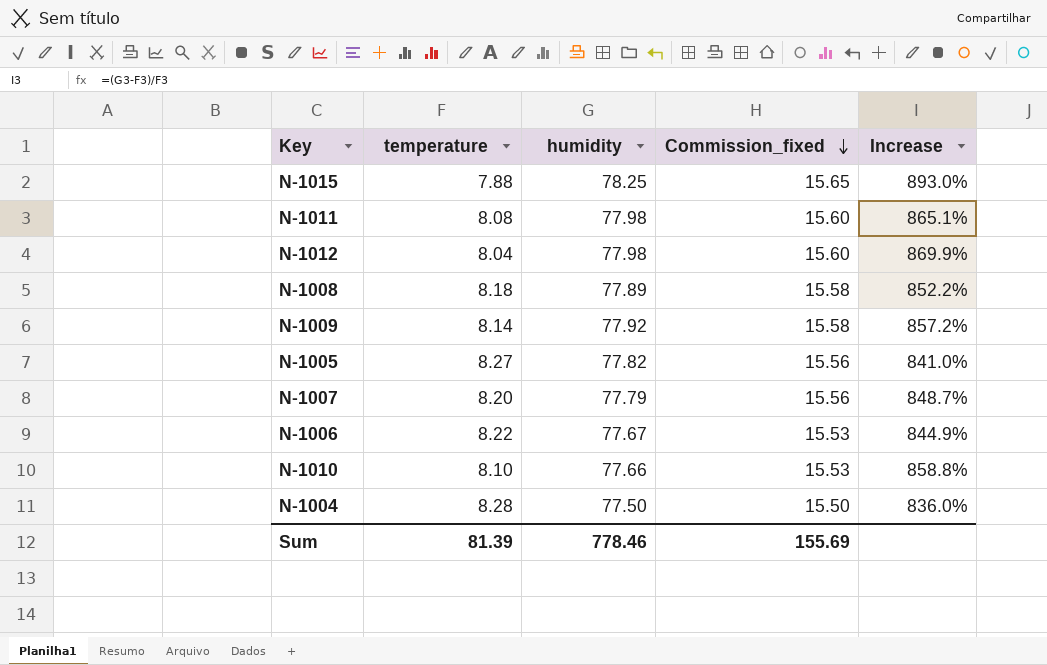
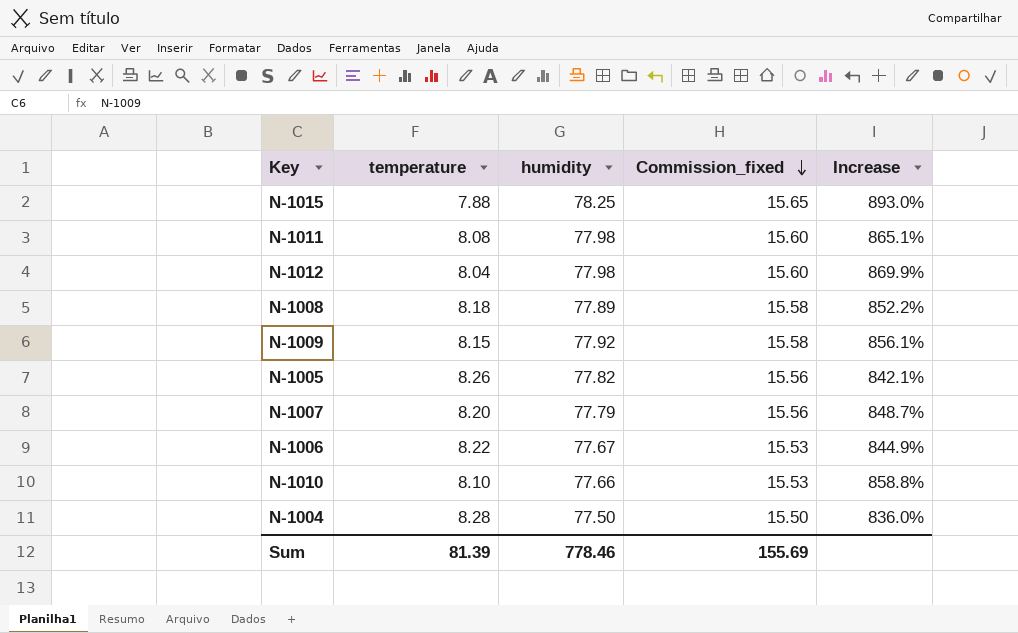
N-1009 | temperature: 8.14 -> 8.15
N-1009 | Increase: 857.2% -> 856.1%
N-1005 | temperature: 8.27 -> 8.26
N-1005 | Increase: 841.0% -> 842.1%

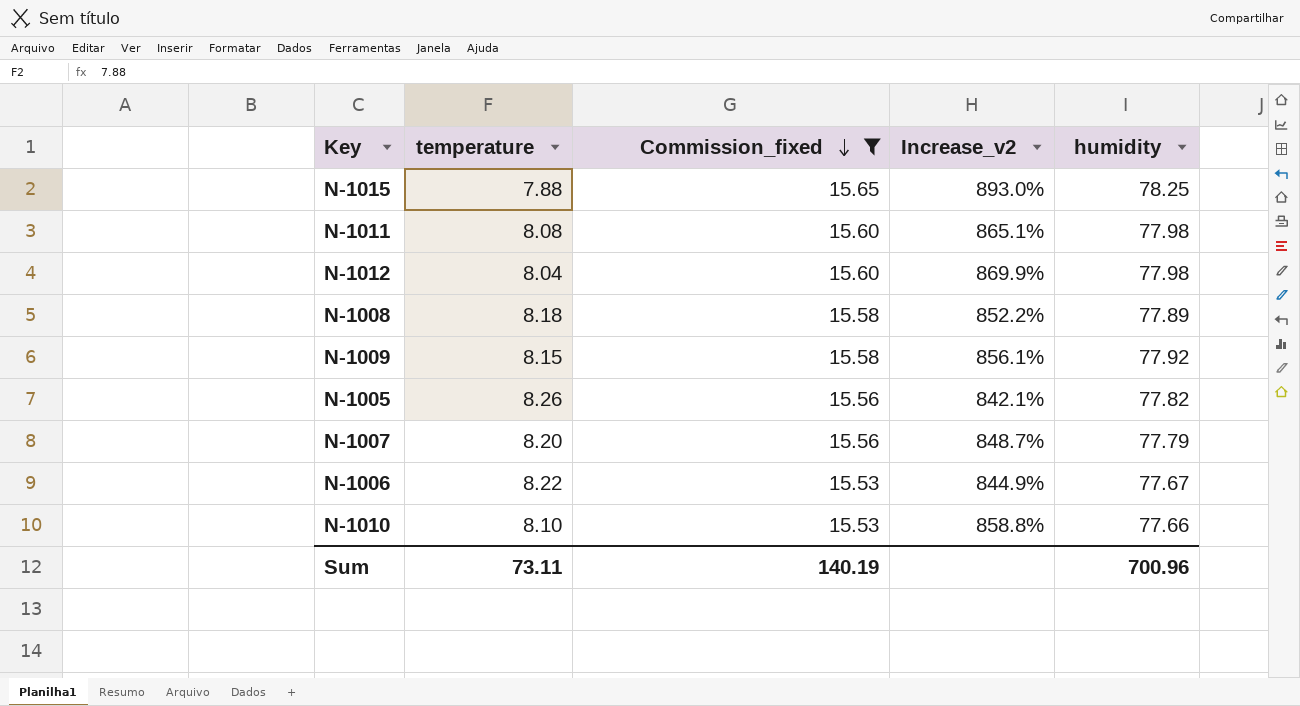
filter: none -> Commission_fixed != 15.50
column name: Increase -> Increase_v2
column humidity | position: 3 -> 5
Sum | temperature: 81.39 -> 73.11
Sum | Commission_fixed: 155.69 -> 140.19
Sum | humidity: 778.46 -> 700.96

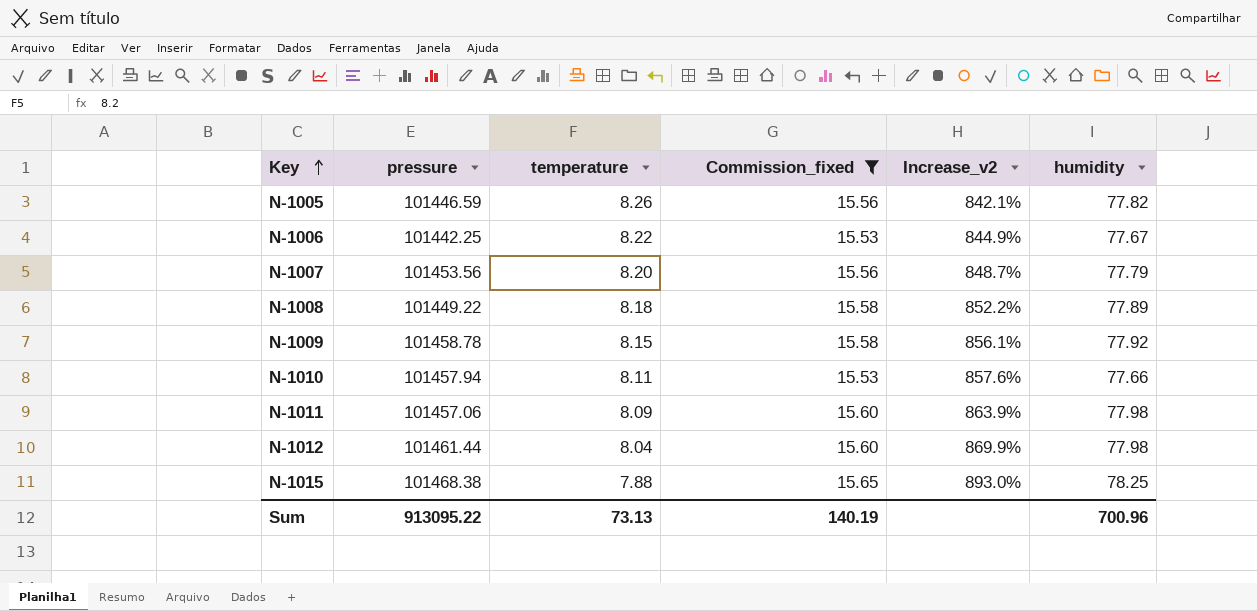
row order: Commission_fixed descending -> Key ascending
column pressure | position: none -> 2
N-1010 | temperature: 8.10 -> 8.11
N-1010 | Increase_v2: 858.8% -> 857.6%
N-1011 | temperature: 8.08 -> 8.09
N-1011 | Increase_v2: 865.1% -> 863.9%
Sum | temperature: 73.11 -> 73.13

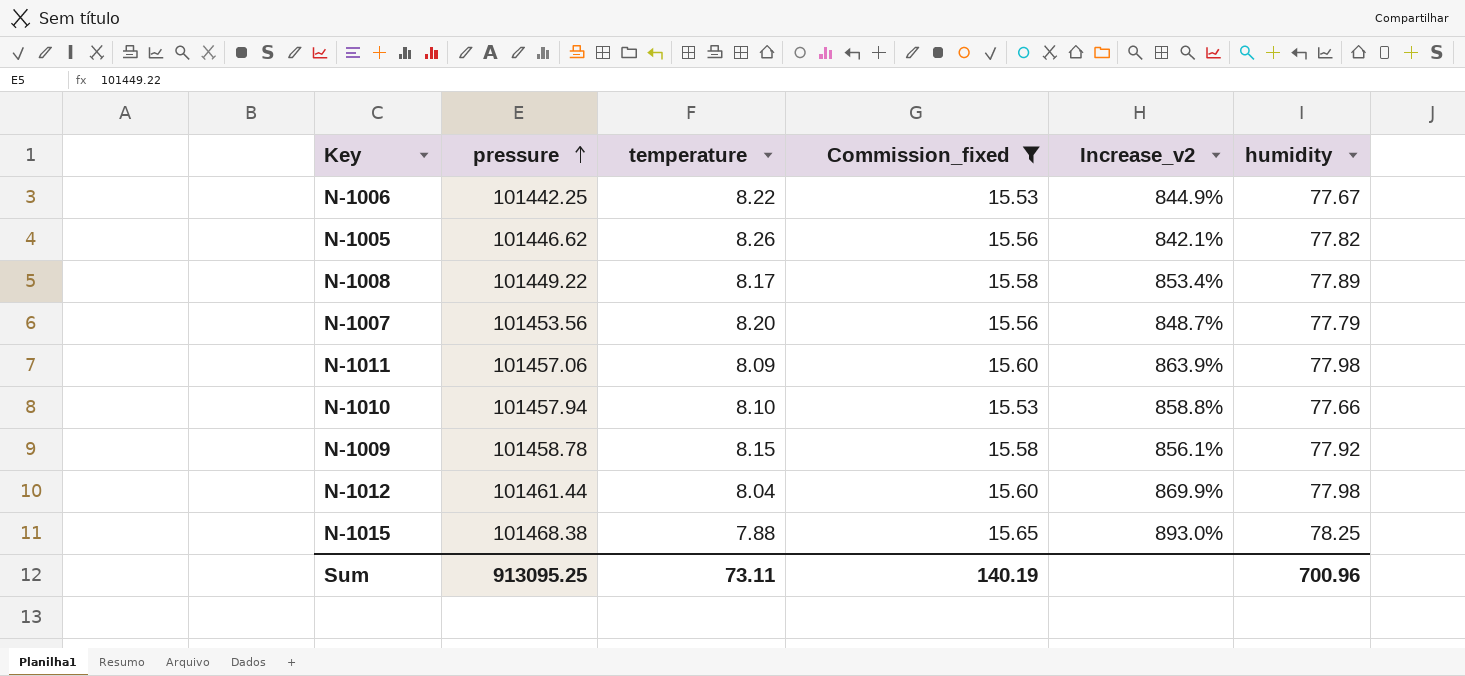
row order: Key ascending -> pressure ascending
N-1005 | pressure: 101446.59 -> 101446.62
N-1008 | temperature: 8.18 -> 8.17
N-1008 | Increase_v2: 852.2% -> 853.4%
N-1010 | temperature: 8.11 -> 8.10
N-1010 | Increase_v2: 857.6% -> 858.8%
Sum | pressure: 913095.22 -> 913095.25
Sum | temperature: 73.13 -> 73.11

